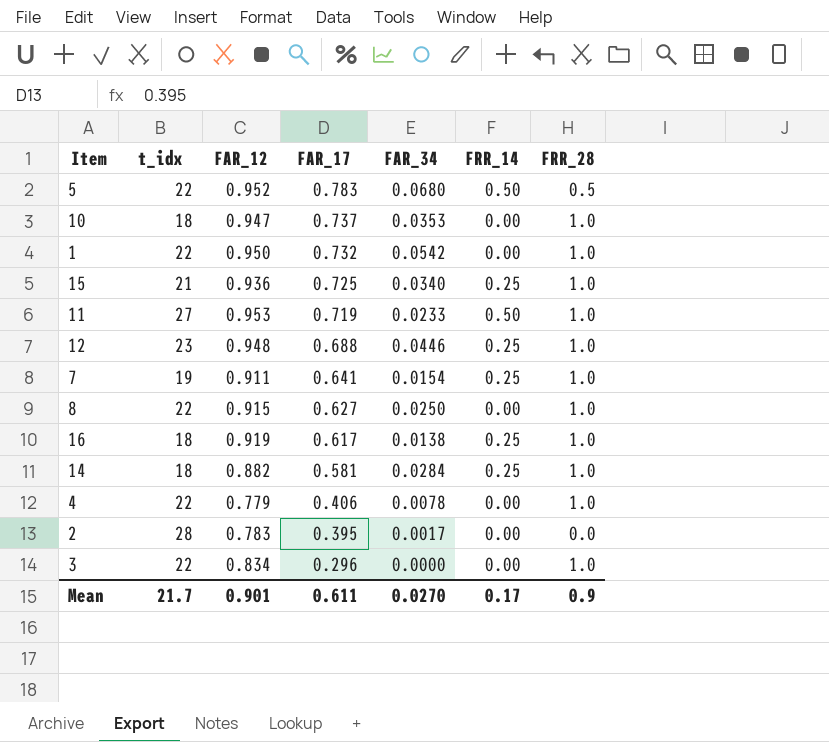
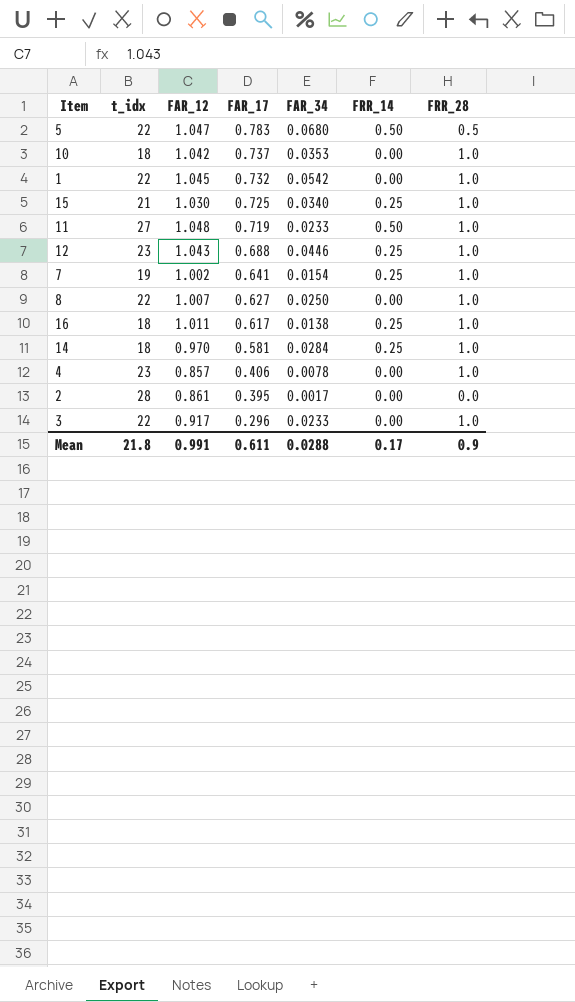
5 | FAR_12: 0.952 -> 1.047
10 | FAR_12: 0.947 -> 1.042
1 | FAR_12: 0.950 -> 1.045
15 | FAR_12: 0.936 -> 1.030
11 | FAR_12: 0.953 -> 1.048
12 | FAR_12: 0.948 -> 1.043
7 | FAR_12: 0.911 -> 1.002
8 | FAR_12: 0.915 -> 1.007
16 | FAR_12: 0.919 -> 1.011
14 | FAR_12: 0.882 -> 0.970
4 | t_idx: 22 -> 23
4 | FAR_12: 0.779 -> 0.857
2 | FAR_12: 0.783 -> 0.861
3 | FAR_12: 0.834 -> 0.917
3 | FAR_34: 0.0000 -> 0.0233
Mean | t_idx: 21.7 -> 21.8
Mean | FAR_12: 0.901 -> 0.991
Mean | FAR_34: 0.0270 -> 0.0288

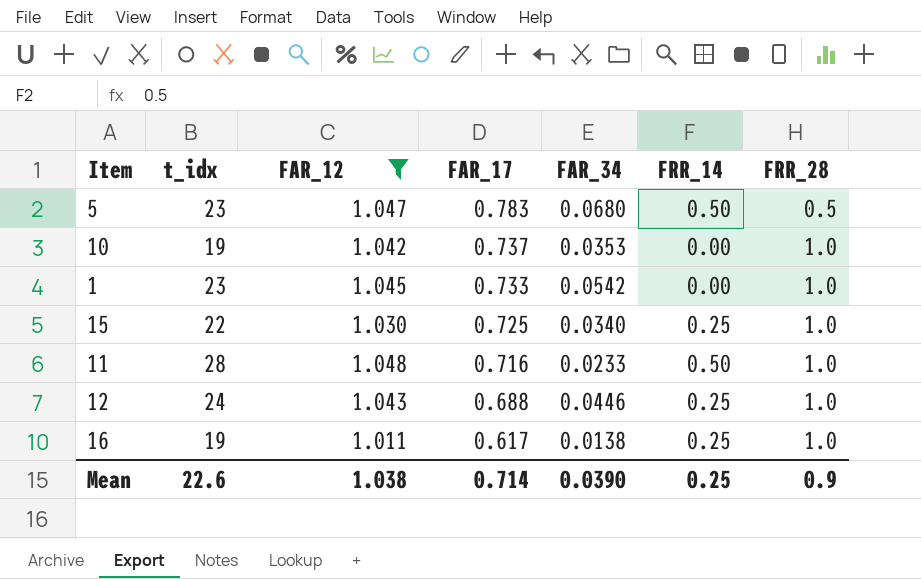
filter: none -> FAR_12 >= 1.011
5 | t_idx: 22 -> 23
10 | t_idx: 18 -> 19
1 | t_idx: 22 -> 23
1 | FAR_17: 0.732 -> 0.733
15 | t_idx: 21 -> 22
11 | t_idx: 27 -> 28
11 | FAR_17: 0.719 -> 0.716
12 | t_idx: 23 -> 24
16 | t_idx: 18 -> 19
Mean | t_idx: 21.8 -> 22.6
Mean | FAR_12: 0.991 -> 1.038
Mean | FAR_17: 0.611 -> 0.714
Mean | FAR_34: 0.0288 -> 0.0390
Mean | FRR_14: 0.17 -> 0.25

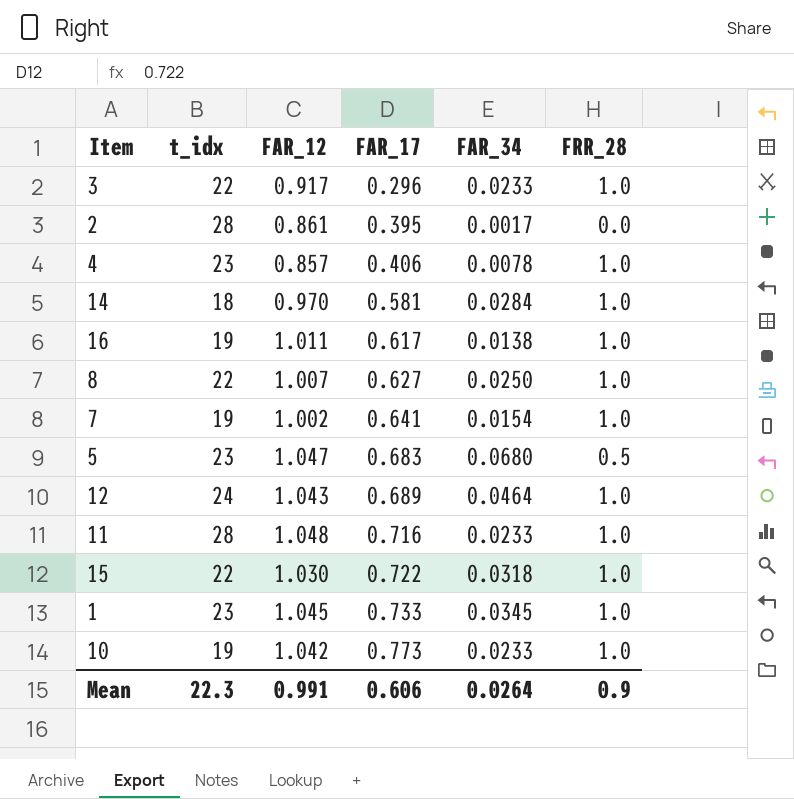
filter: FAR_12 >= 1.011 -> none
row order: FAR_17 descending -> FAR_17 ascending
column FRR_14 | position: 6 -> none
5 | FAR_17: 0.783 -> 0.683
12 | FAR_17: 0.688 -> 0.689
12 | FAR_34: 0.0446 -> 0.0464
15 | FAR_17: 0.725 -> 0.722
15 | FAR_34: 0.0340 -> 0.0318
1 | FAR_34: 0.0542 -> 0.0345
10 | FAR_17: 0.737 -> 0.773
10 | FAR_34: 0.0353 -> 0.0233
Mean | t_idx: 22.6 -> 22.3
Mean | FAR_12: 1.038 -> 0.991
Mean | FAR_17: 0.714 -> 0.606
Mean | FAR_34: 0.0390 -> 0.0264

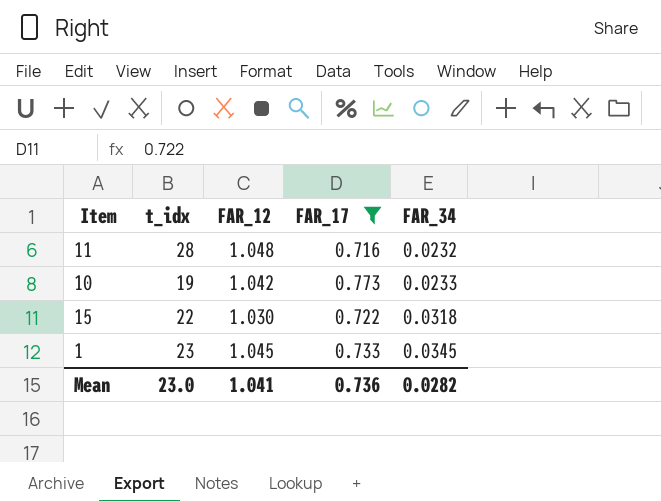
filter: none -> FAR_17 >= 0.716
row order: FAR_17 ascending -> FAR_34 ascending
column FRR_28 | position: 6 -> none
11 | FAR_34: 0.0233 -> 0.0232
Mean | t_idx: 22.3 -> 23.0
Mean | FAR_12: 0.991 -> 1.041
Mean | FAR_17: 0.606 -> 0.736
Mean | FAR_34: 0.0264 -> 0.0282

